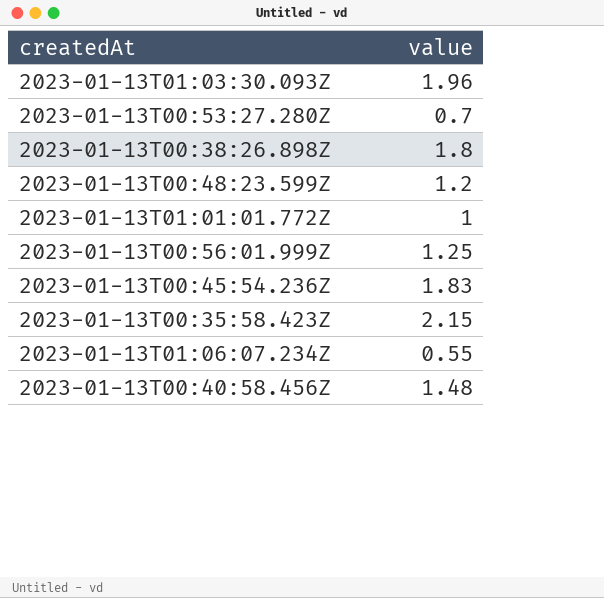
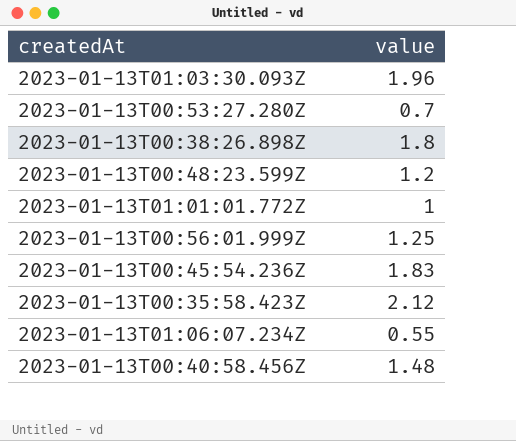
2023-01-13T00:35:58.423Z | value: 2.15 -> 2.12

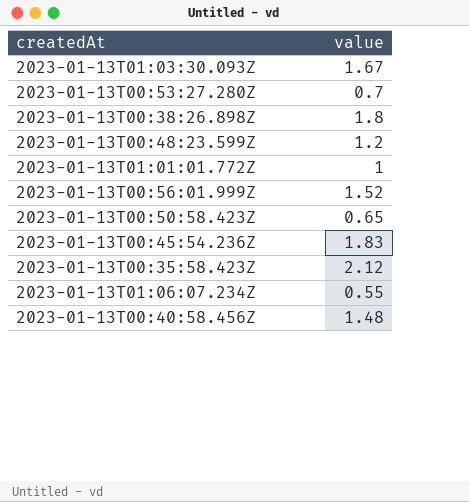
2023-01-13T01:03:30.093Z | value: 1.96 -> 1.67
2023-01-13T00:56:01.999Z | value: 1.25 -> 1.52
row 2023-01-13T00:50:58.423Z: none -> 0.65

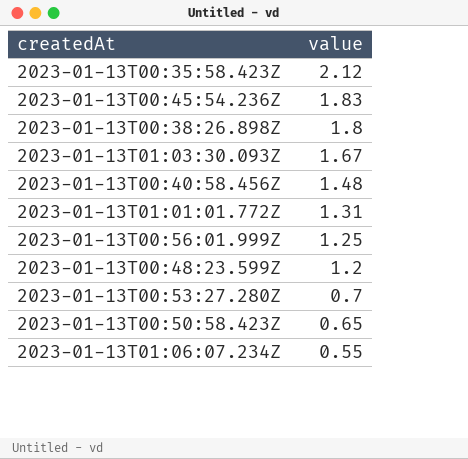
row order: none -> value descending
2023-01-13T01:01:01.772Z | value: 1 -> 1.31
2023-01-13T00:56:01.999Z | value: 1.52 -> 1.25

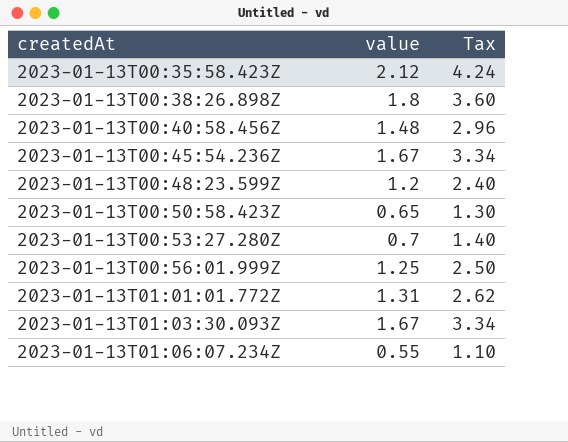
row order: value descending -> createdAt ascending
column Tax | formula: none -> [value] * 2
2023-01-13T00:45:54.236Z | value: 1.83 -> 1.67

